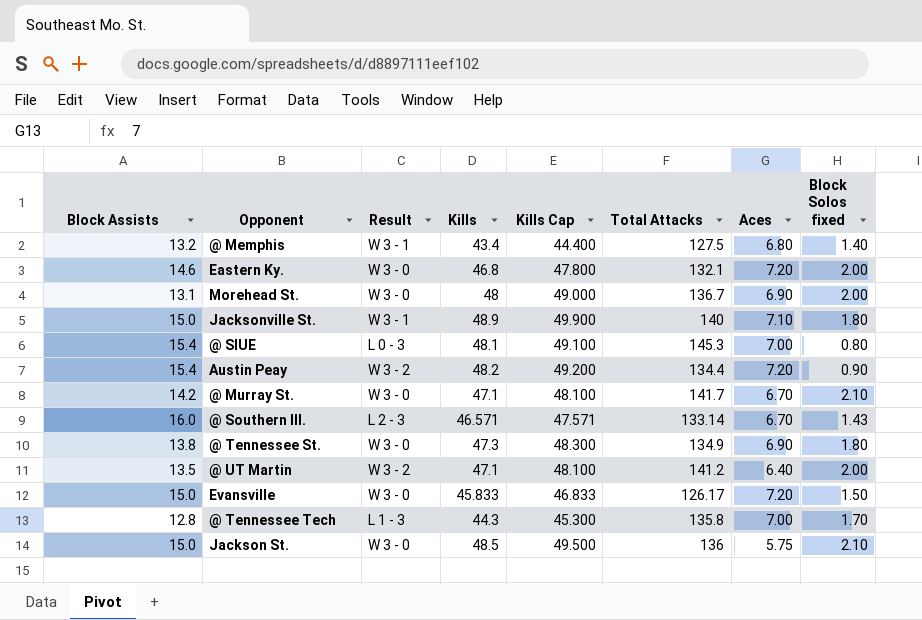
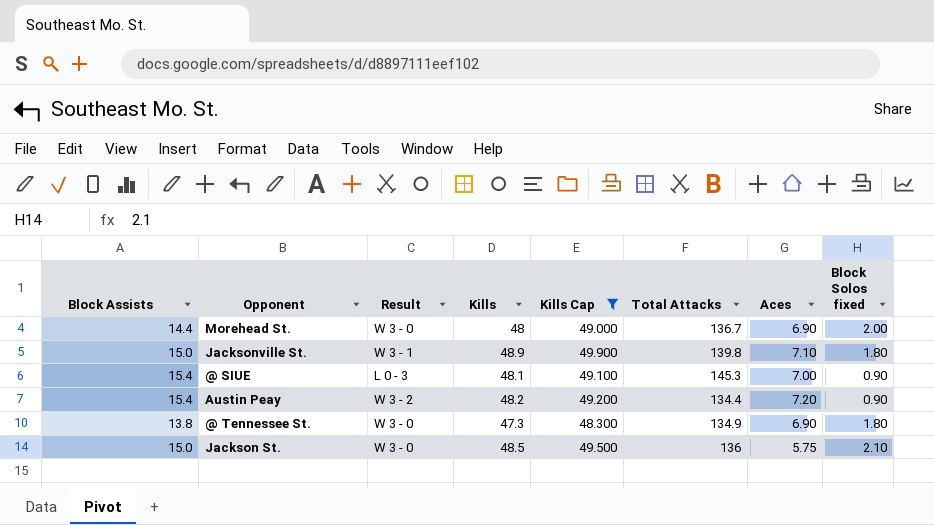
filter: none -> Kills Cap >= 48.300
Morehead St. | Block Assists: 13.1 -> 14.4
Jacksonville St. | Total Attacks: 140 -> 139.8
@ SIUE | Block Solos fixed: 0.80 -> 0.90

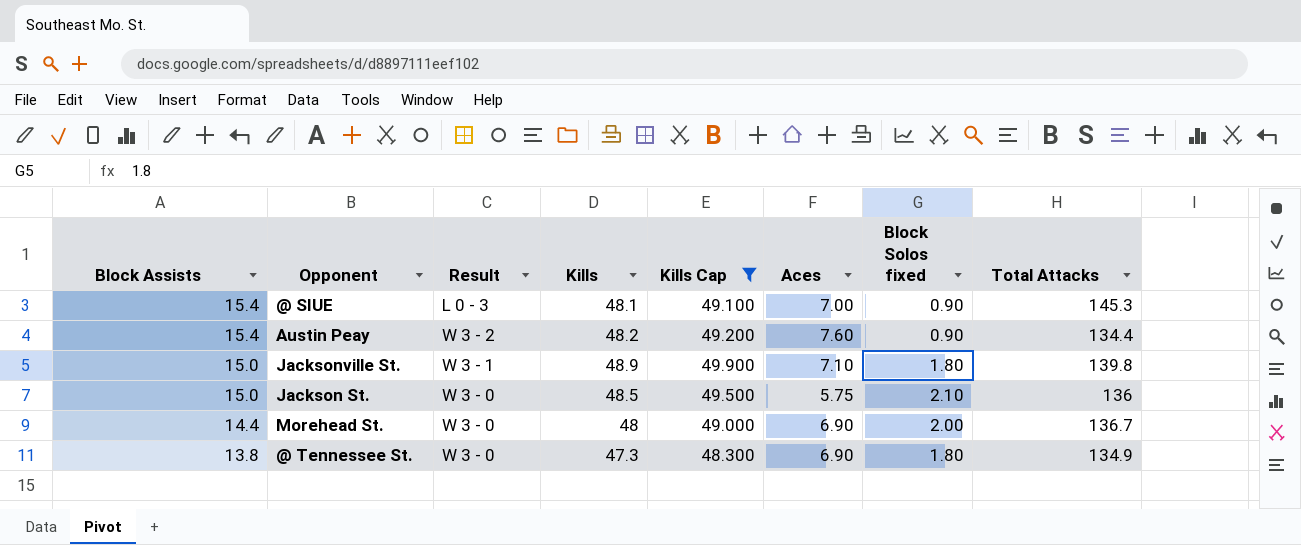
row order: none -> Block Assists descending
column Total Attacks | position: 6 -> 8
Austin Peay | Aces: 7.20 -> 7.60

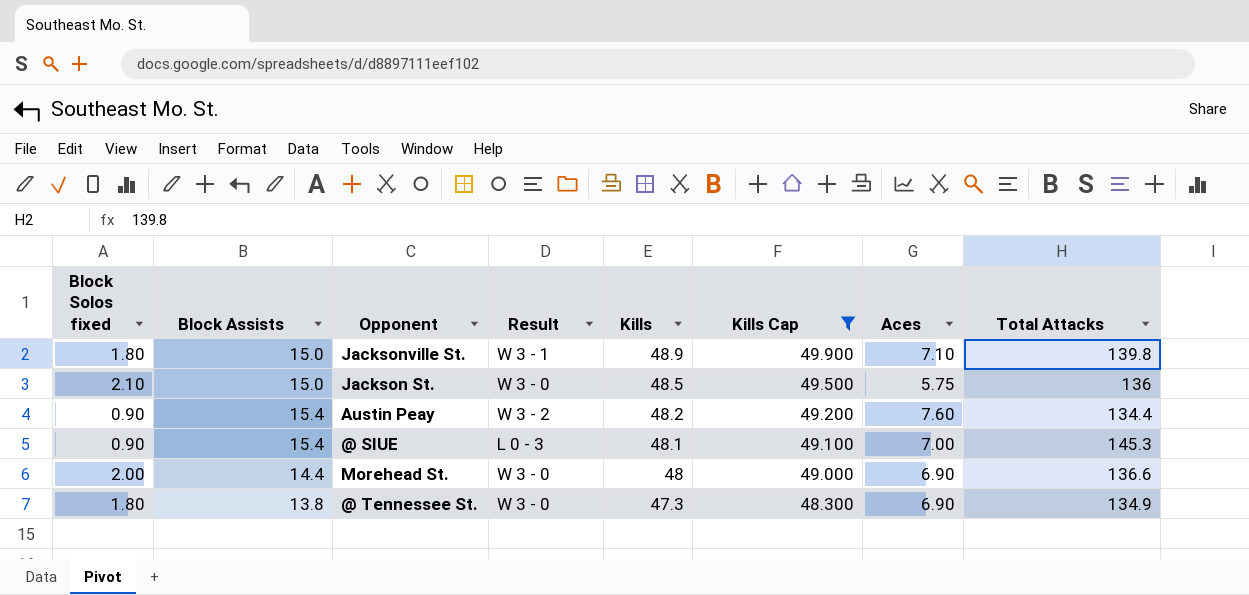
row order: Block Assists descending -> Kills descending
column Block Solos fixed | position: 7 -> 1
Morehead St. | Total Attacks: 136.7 -> 136.6

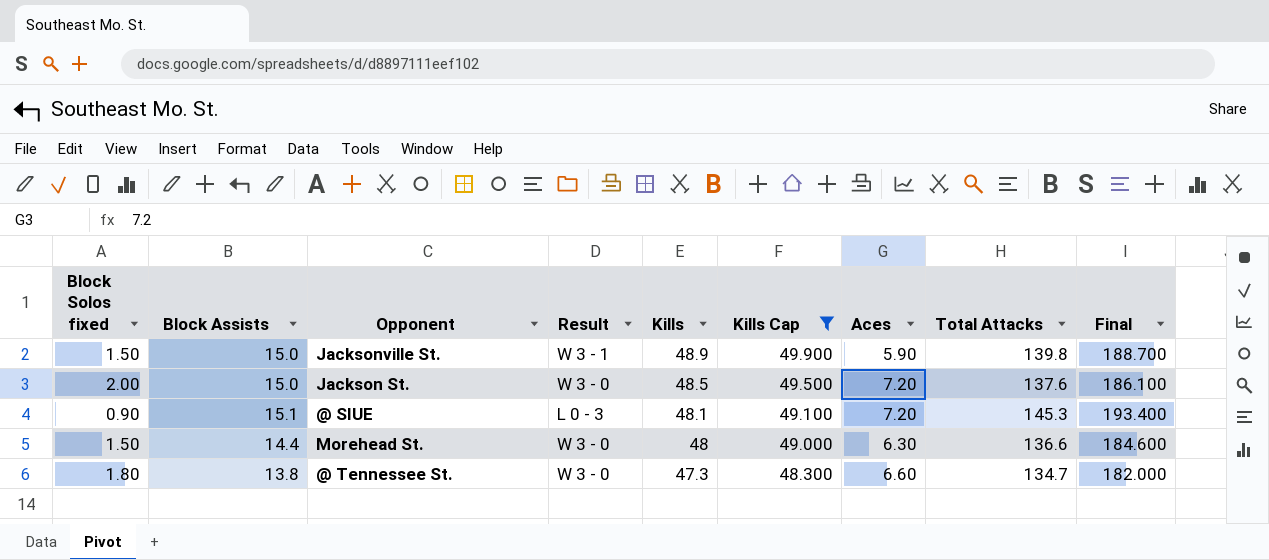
column Final | formula: none -> [Kills] + [Total Attacks]
row Austin Peay: 0.90 | 15.4 | W 3 - 2 | 48.2 | 49.200 | 7.60 | 134.4 -> none
Jacksonville St. | Block Solos fixed: 1.80 -> 1.50
Jacksonville St. | Aces: 7.10 -> 5.90
Jackson St. | Block Solos fixed: 2.10 -> 2.00
Jackson St. | Aces: 5.75 -> 7.20
Jackson St. | Total Attacks: 136 -> 137.6
@ SIUE | Block Assists: 15.4 -> 15.1
@ SIUE | Aces: 7.00 -> 7.20
Morehead St. | Block Solos fixed: 2.00 -> 1.50
Morehead St. | Aces: 6.90 -> 6.30
@ Tennessee St. | Aces: 6.90 -> 6.60
@ Tennessee St. | Total Attacks: 134.9 -> 134.7

